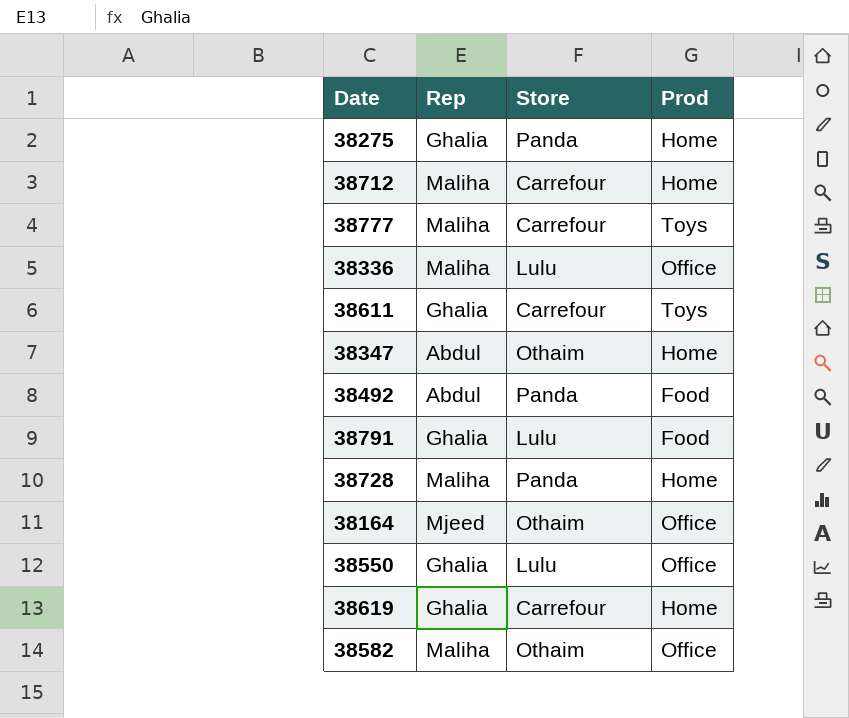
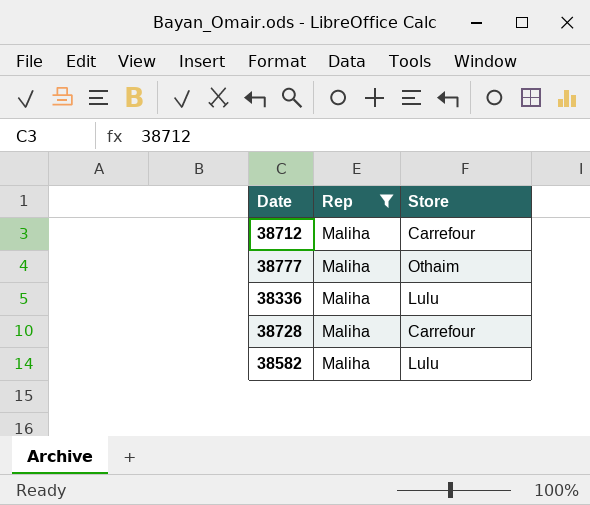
filter: none -> Rep = Maliha
column Prod | position: 4 -> none
38777 | Store: Carrefour -> Othaim
38728 | Store: Panda -> Carrefour
38582 | Store: Othaim -> Lulu

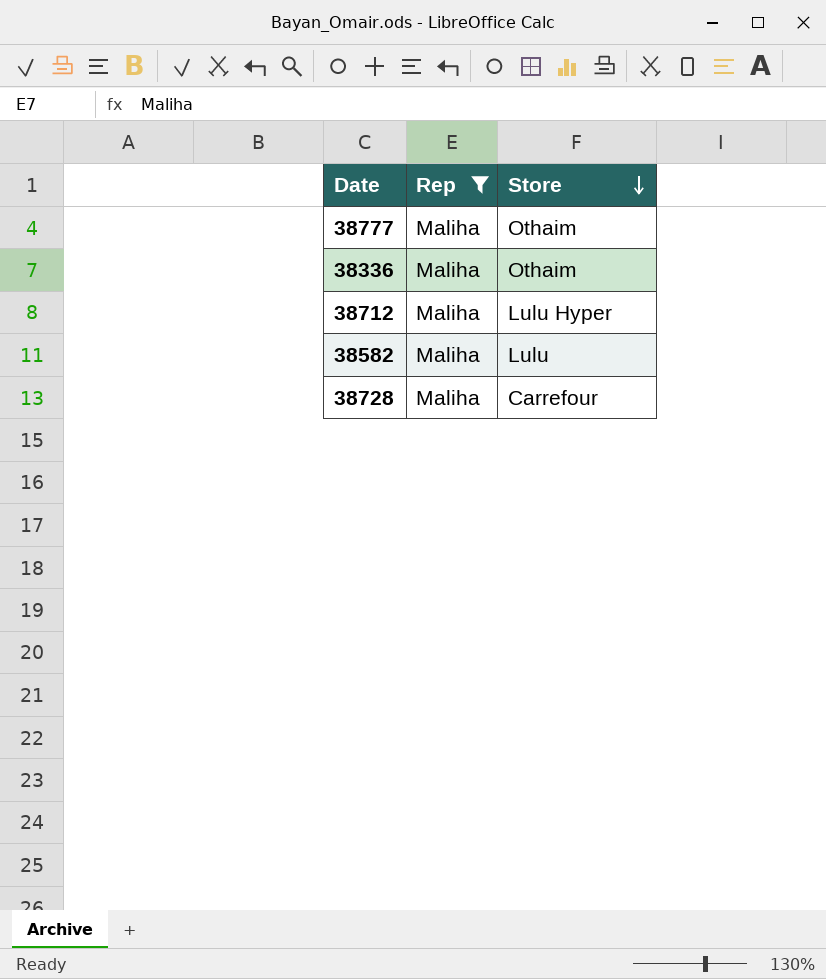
row order: none -> Store descending
38336 | Store: Lulu -> Othaim
38712 | Store: Carrefour -> Lulu Hyper

